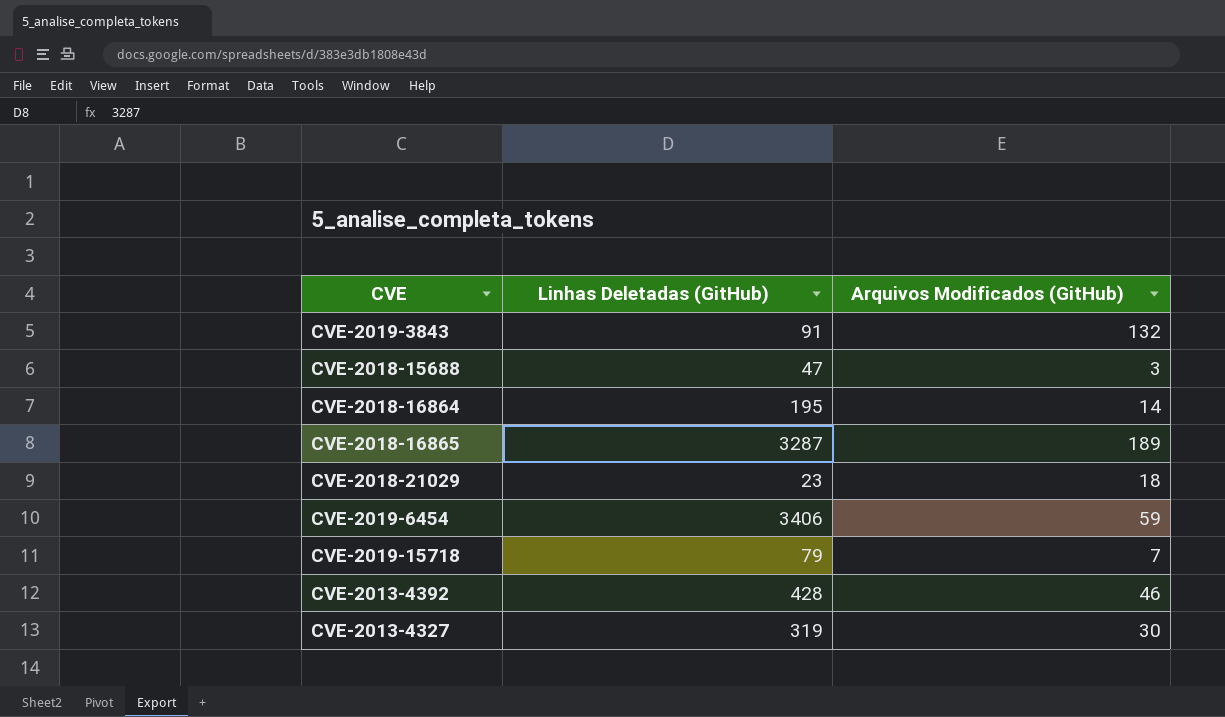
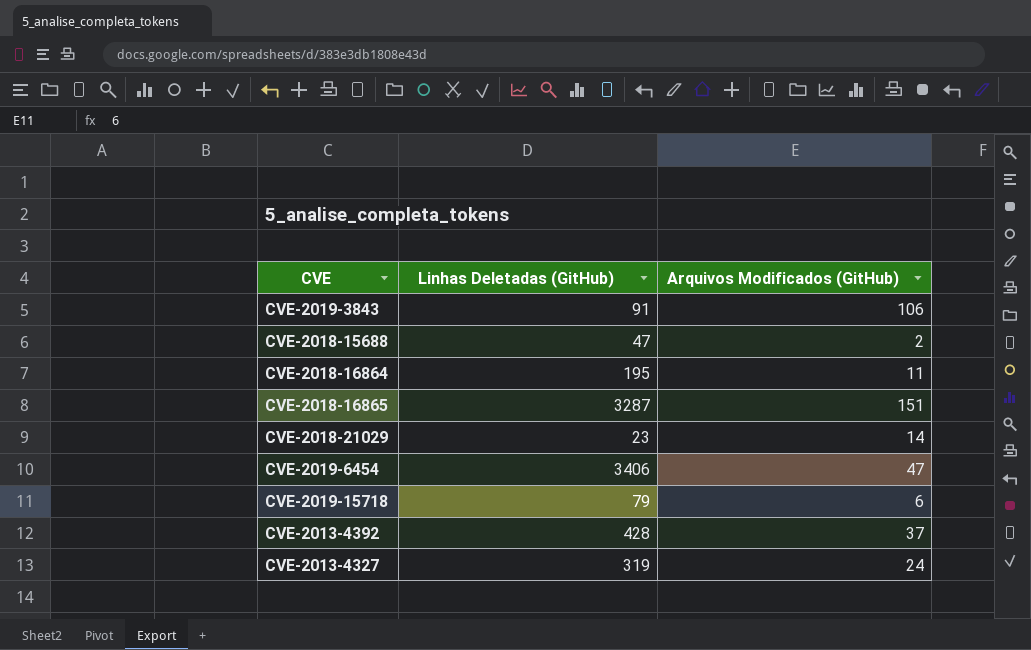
CVE-2019-3843 | Arquivos Modificados (GitHub): 132 -> 106
CVE-2018-15688 | Arquivos Modificados (GitHub): 3 -> 2
CVE-2018-16864 | Arquivos Modificados (GitHub): 14 -> 11
CVE-2018-16865 | Arquivos Modificados (GitHub): 189 -> 151
CVE-2018-21029 | Arquivos Modificados (GitHub): 18 -> 14
CVE-2019-6454 | Arquivos Modificados (GitHub): 59 -> 47
CVE-2019-15718 | Arquivos Modificados (GitHub): 7 -> 6
CVE-2013-4392 | Arquivos Modificados (GitHub): 46 -> 37
CVE-2013-4327 | Arquivos Modificados (GitHub): 30 -> 24

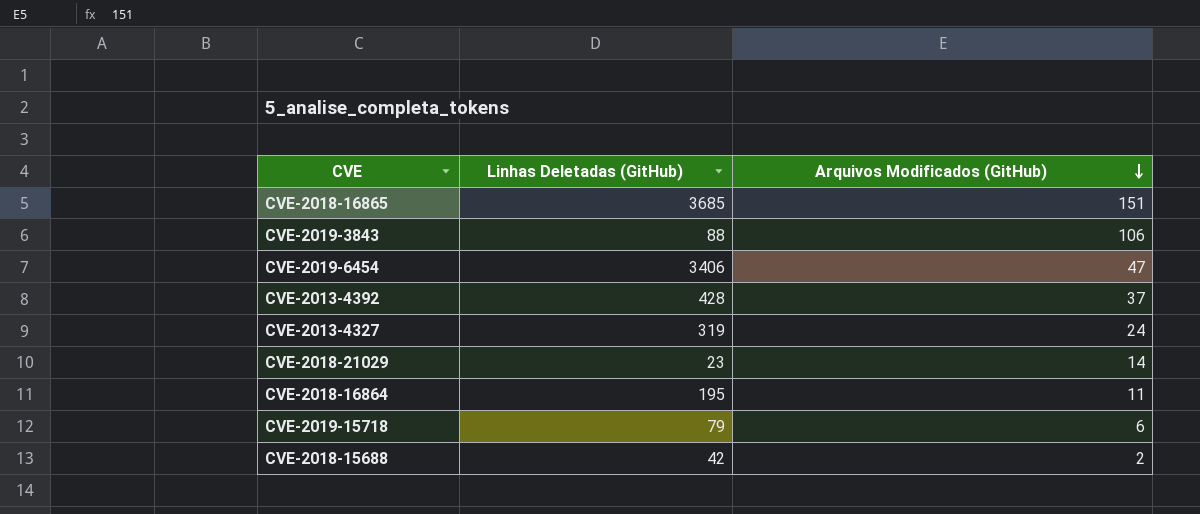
row order: none -> Arquivos Modificados (GitHub) descending
CVE-2018-16865 | Linhas Deletadas (GitHub): 3287 -> 3685
CVE-2019-3843 | Linhas Deletadas (GitHub): 91 -> 88
CVE-2018-15688 | Linhas Deletadas (GitHub): 47 -> 42

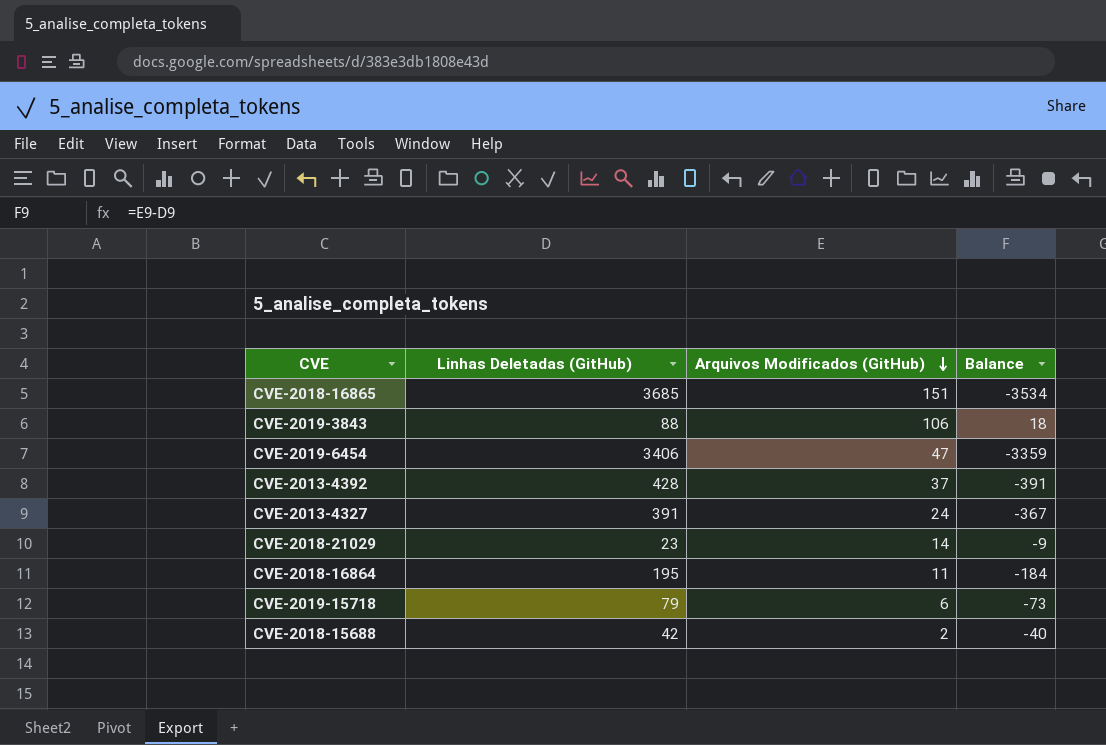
column Balance | formula: none -> [Arquivos Modificados (GitHub)] - [Linhas Deletadas (GitHub)]
CVE-2013-4327 | Linhas Deletadas (GitHub): 319 -> 391

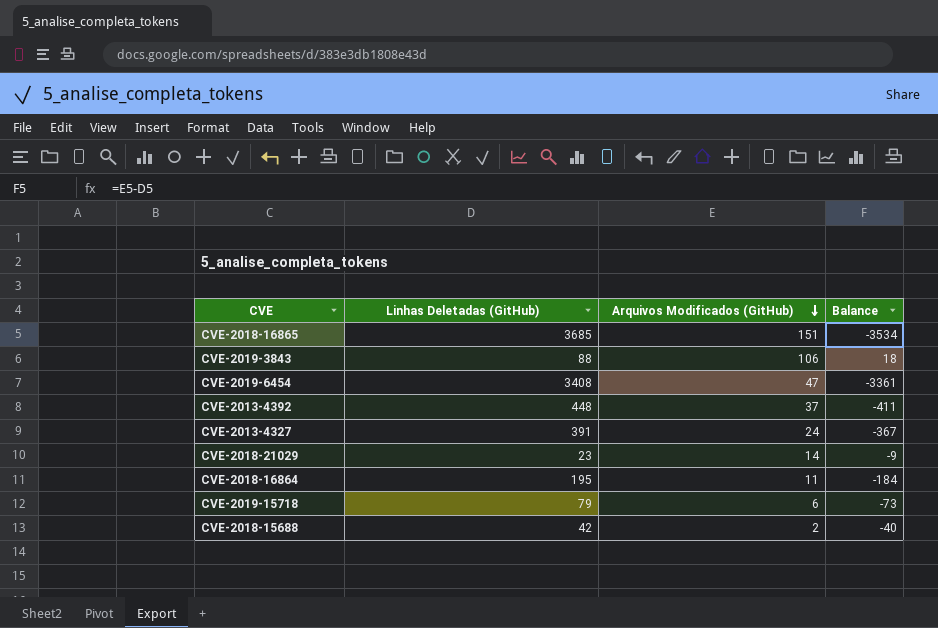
CVE-2019-6454 | Linhas Deletadas (GitHub): 3406 -> 3408
CVE-2019-6454 | Balance: -3359 -> -3361
CVE-2013-4392 | Linhas Deletadas (GitHub): 428 -> 448
CVE-2013-4392 | Balance: -391 -> -411

